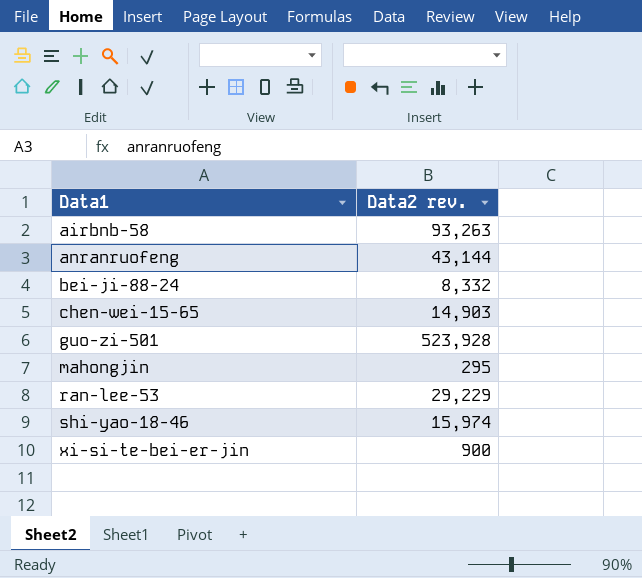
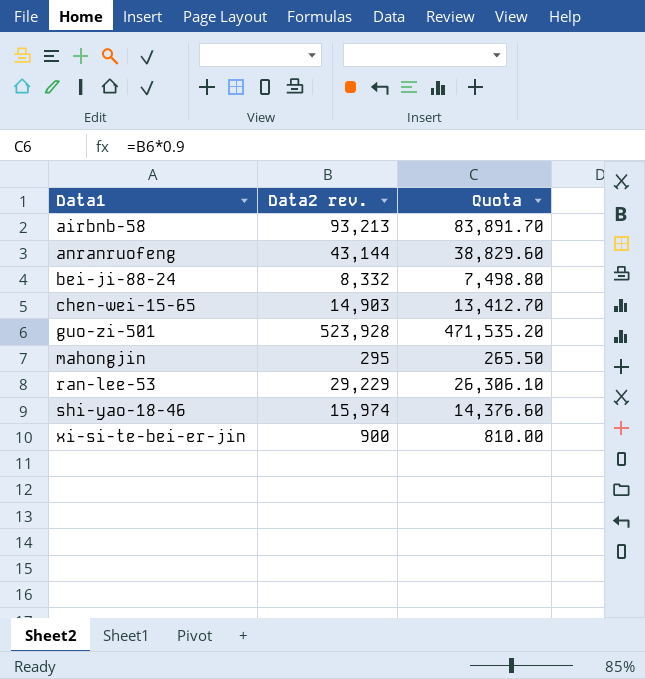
column Quota | formula: none -> [Data2 rev.] * 0.9
airbnb-58 | Data2 rev.: 93,263 -> 93,213

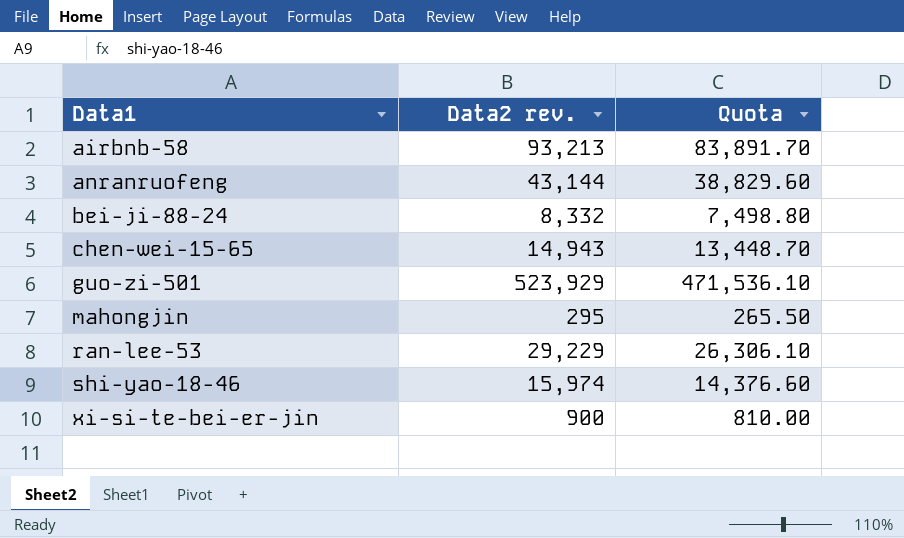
chen-wei-15-65 | Data2 rev.: 14,903 -> 14,943
chen-wei-15-65 | Quota: 13,412.70 -> 13,448.70
guo-zi-501 | Data2 rev.: 523,928 -> 523,929
guo-zi-501 | Quota: 471,535.20 -> 471,536.10

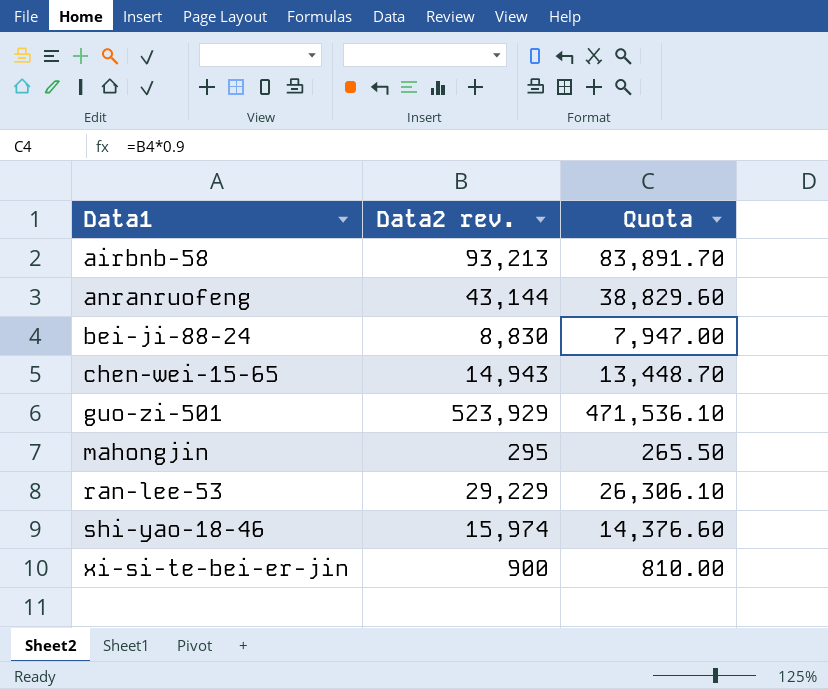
bei-ji-88-24 | Data2 rev.: 8,332 -> 8,830
bei-ji-88-24 | Quota: 7,498.80 -> 7,947.00

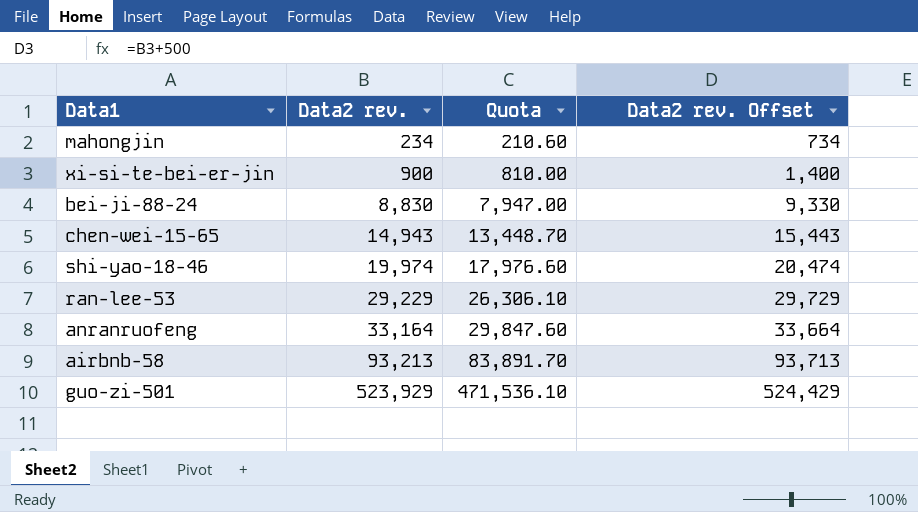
row order: Data1 ascending -> Data2 rev. ascending
column Data2 rev. Offset | formula: none -> [Data2 rev.] + 500
mahongjin | Data2 rev.: 295 -> 234
mahongjin | Quota: 265.50 -> 210.60
shi-yao-18-46 | Data2 rev.: 15,974 -> 19,974
shi-yao-18-46 | Quota: 14,376.60 -> 17,976.60
anranruofeng | Data2 rev.: 43,144 -> 33,164
anranruofeng | Quota: 38,829.60 -> 29,847.60

